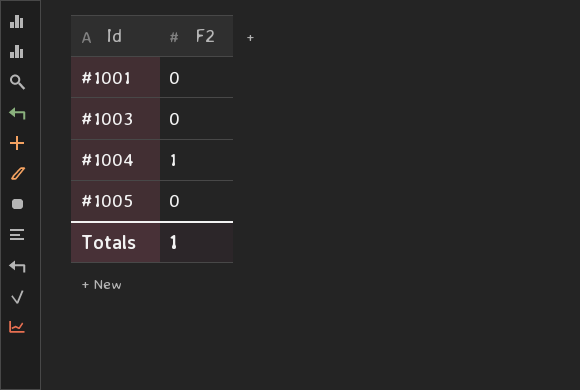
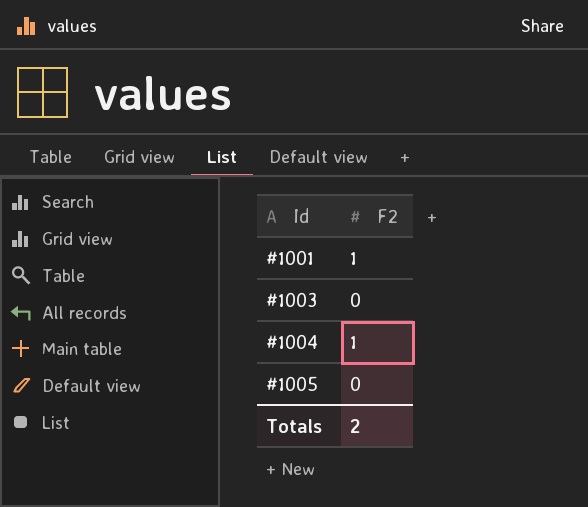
#1001 | F2: 0 -> 1
Totals | F2: 1 -> 2

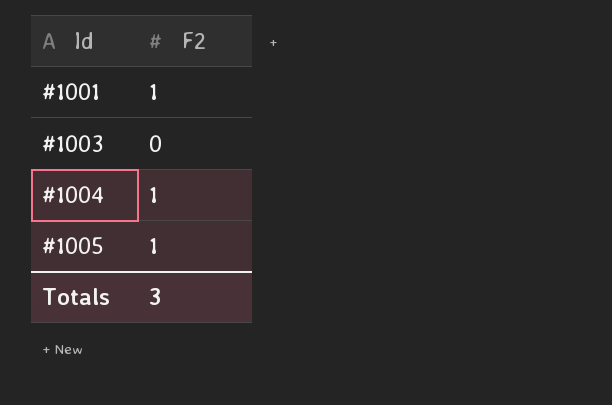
#1005 | F2: 0 -> 1
Totals | F2: 2 -> 3

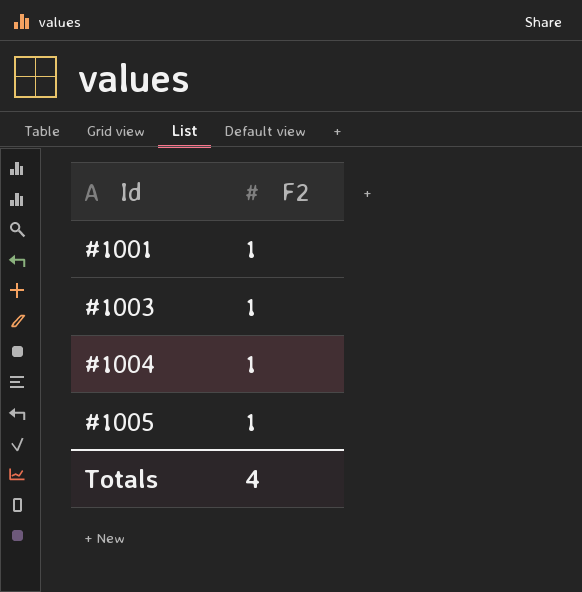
#1003 | F2: 0 -> 1
Totals | F2: 3 -> 4

